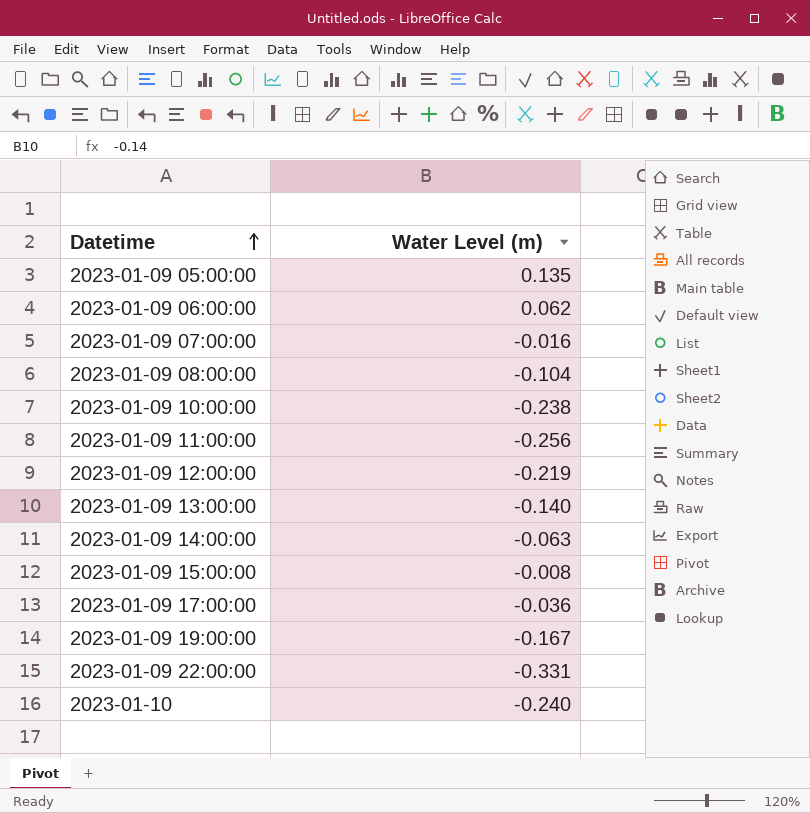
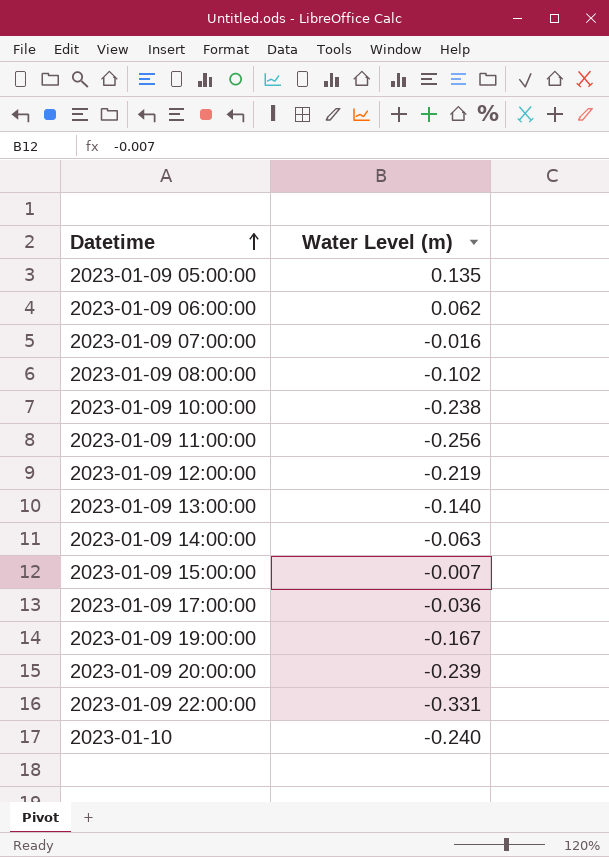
2023-01-09 08:00:00 | Water Level (m): -0.104 -> -0.102
2023-01-09 15:00:00 | Water Level (m): -0.008 -> -0.007
row 2023-01-09 20:00:00: none -> -0.239

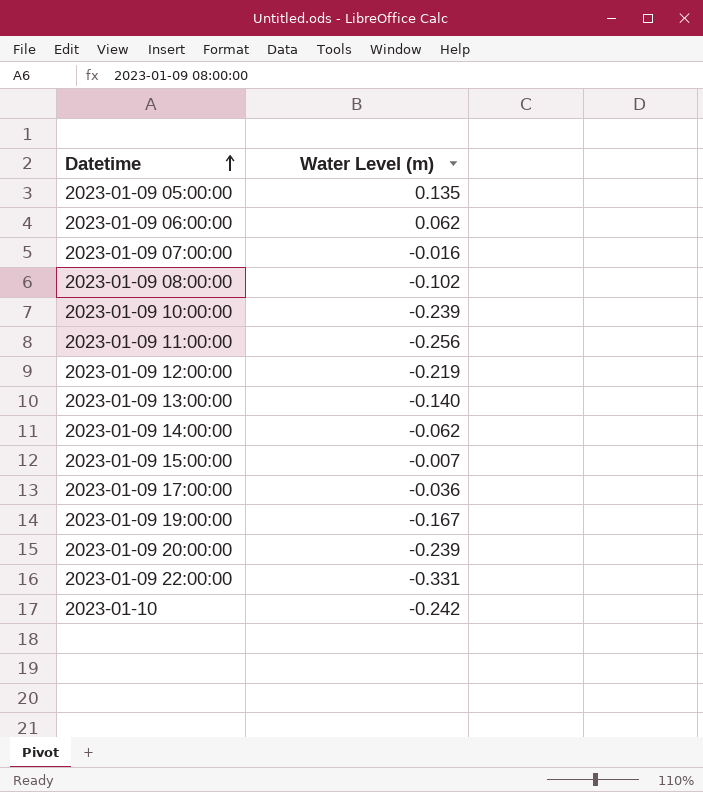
2023-01-09 10:00:00 | Water Level (m): -0.238 -> -0.239
2023-01-09 14:00:00 | Water Level (m): -0.063 -> -0.062
2023-01-10 | Water Level (m): -0.240 -> -0.242

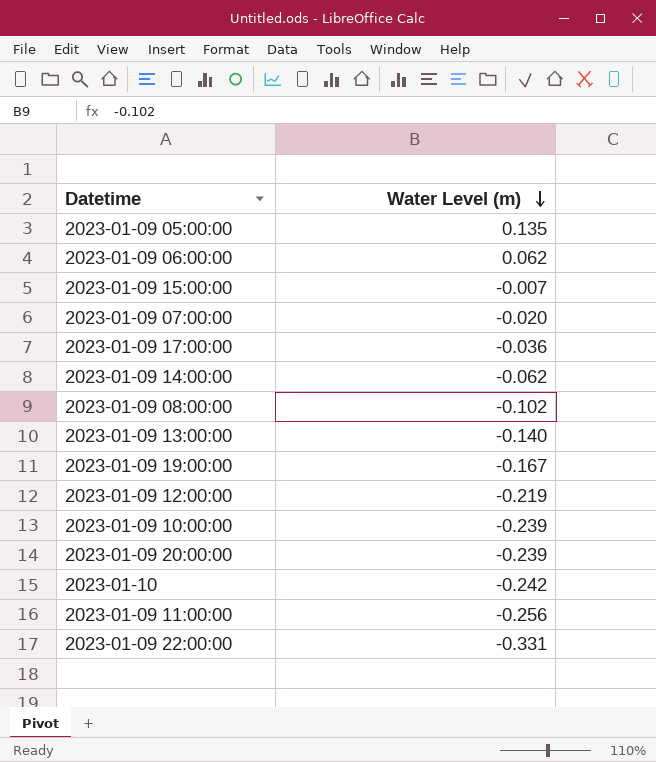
row order: Datetime ascending -> Water Level (m) descending
2023-01-09 07:00:00 | Water Level (m): -0.016 -> -0.020

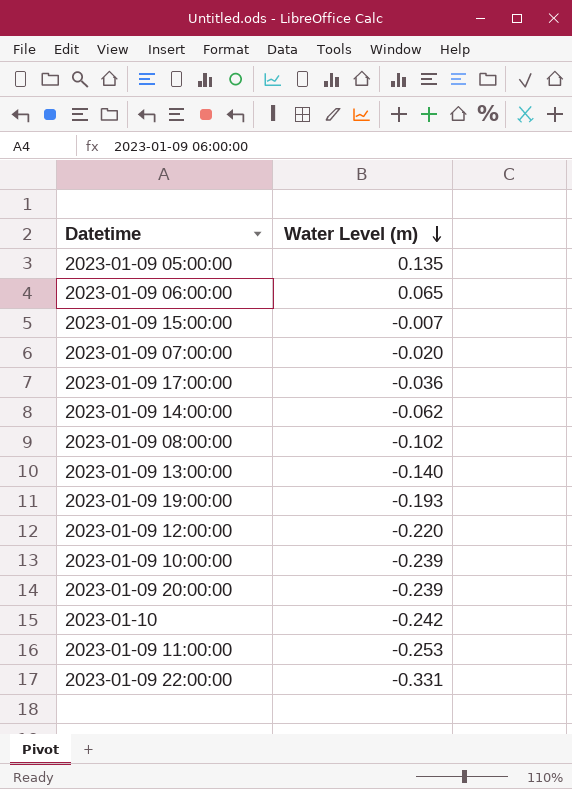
2023-01-09 06:00:00 | Water Level (m): 0.062 -> 0.065
2023-01-09 19:00:00 | Water Level (m): -0.167 -> -0.193
2023-01-09 12:00:00 | Water Level (m): -0.219 -> -0.220
2023-01-09 11:00:00 | Water Level (m): -0.256 -> -0.253

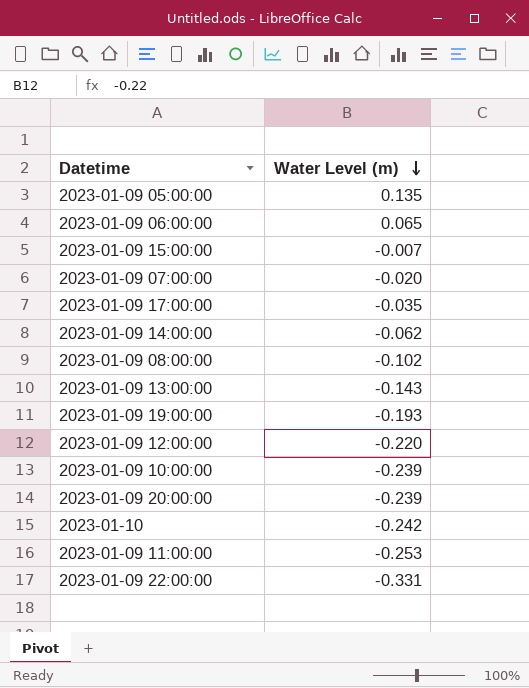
2023-01-09 17:00:00 | Water Level (m): -0.036 -> -0.035
2023-01-09 13:00:00 | Water Level (m): -0.140 -> -0.143

